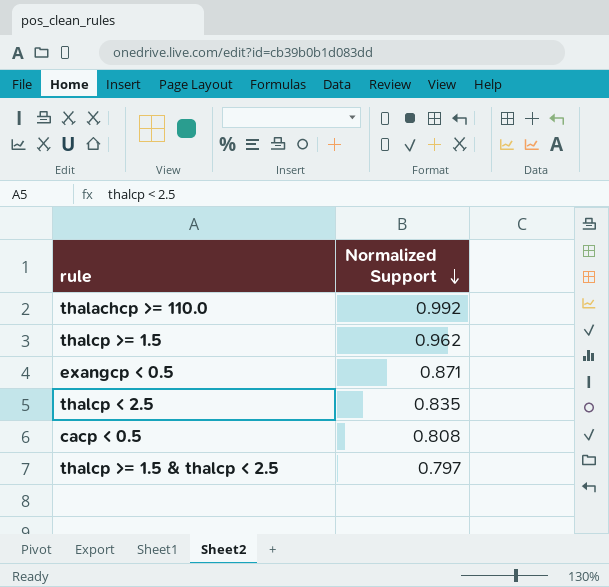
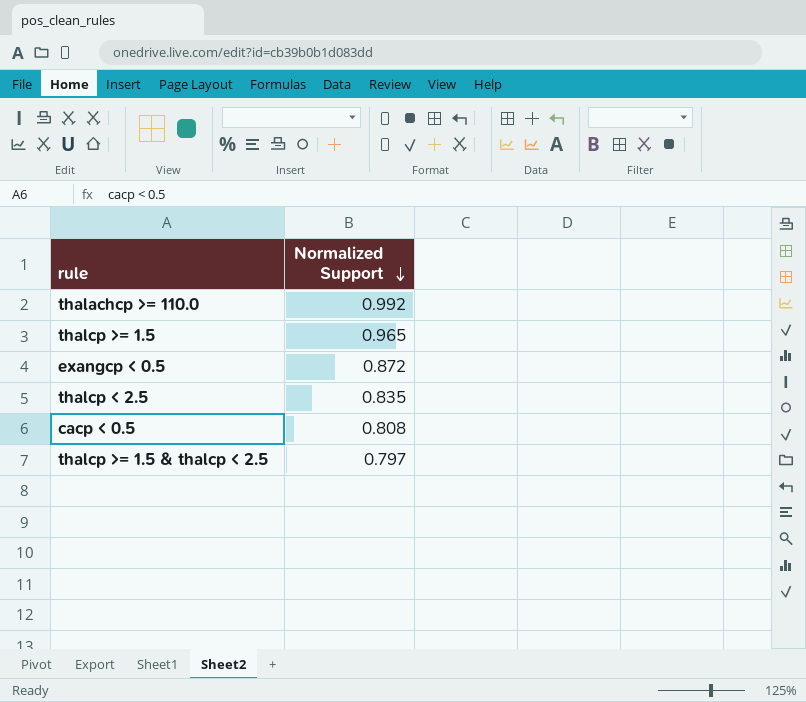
thalcp >= 1.5 | Normalized Support: 0.962 -> 0.965
exangcp < 0.5 | Normalized Support: 0.871 -> 0.872

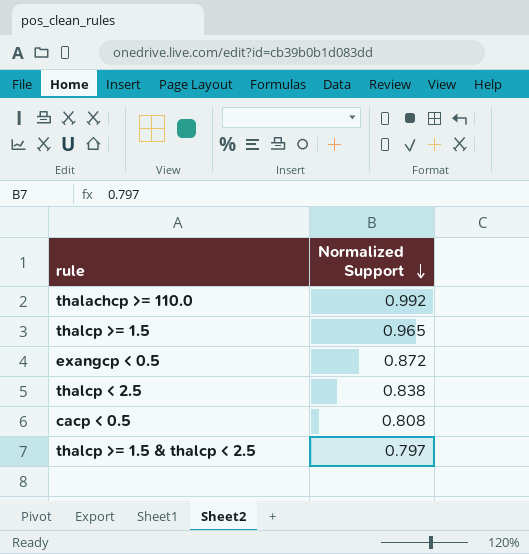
thalcp < 2.5 | Normalized Support: 0.835 -> 0.838

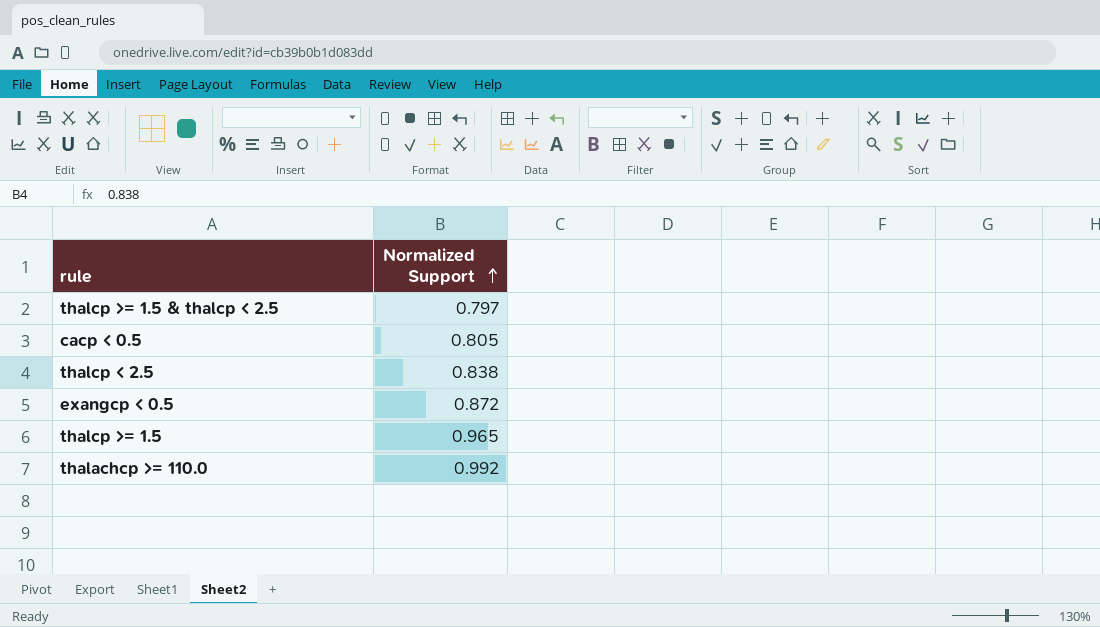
row order: Normalized Support descending -> Normalized Support ascending
cacp < 0.5 | Normalized Support: 0.808 -> 0.805

